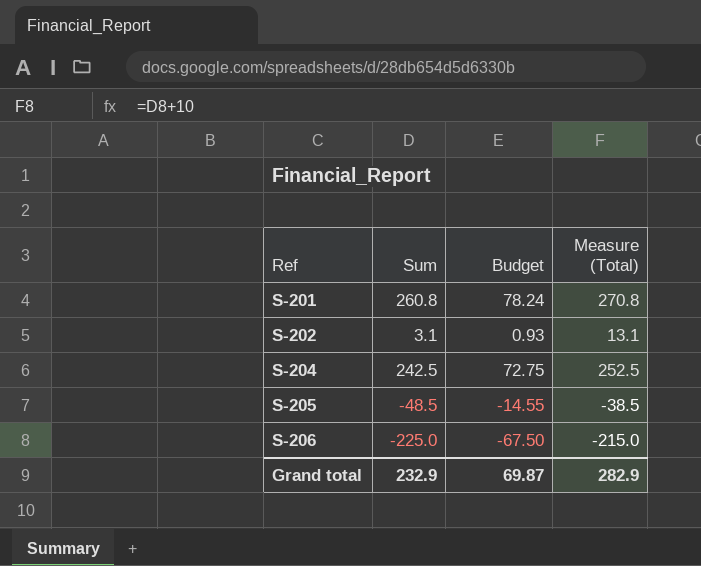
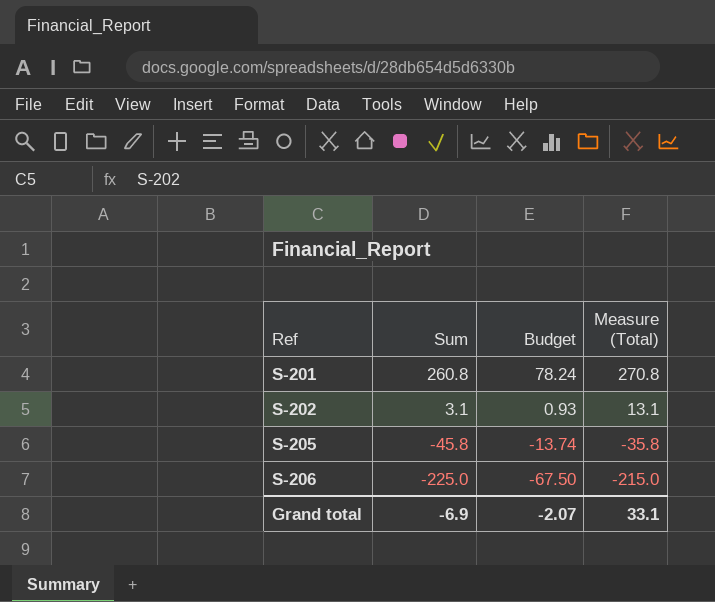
row S-204: 242.5 | 72.75 | 252.5 -> none
S-205 | Sum: -48.5 -> -45.8
S-205 | Budget: -14.55 -> -13.74
S-205 | Measure (Total): -38.5 -> -35.8
Grand total | Sum: 232.9 -> -6.9
Grand total | Budget: 69.87 -> -2.07
Grand total | Measure (Total): 282.9 -> 33.1

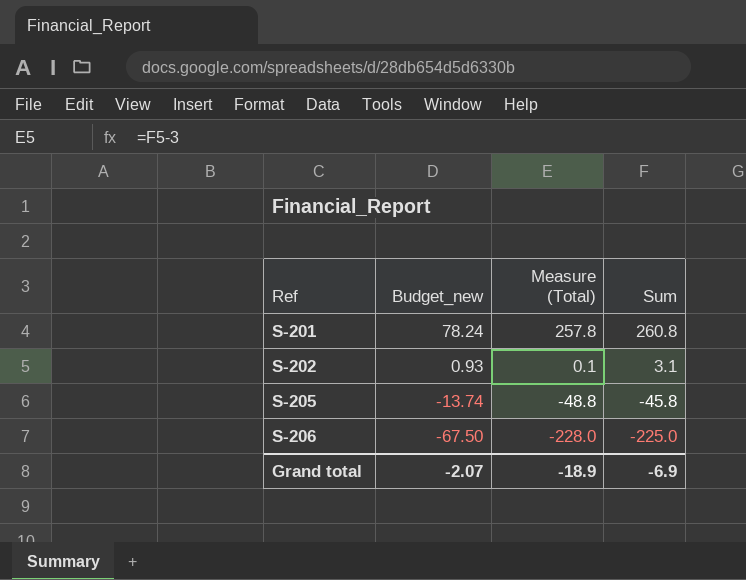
column name: Budget -> Budget_new
column Measure (Total) | formula: [Sum] + 10 -> [Sum] - 3
column Sum | position: 2 -> 4
Grand total | Measure (Total): 33.1 -> -18.9

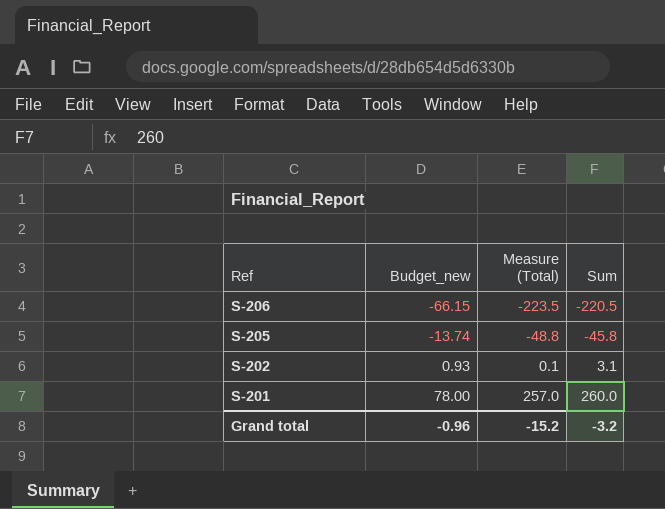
row order: Ref ascending -> Ref descending
S-206 | Budget_new: -67.50 -> -66.15
S-206 | Measure (Total): -228.0 -> -223.5
S-206 | Sum: -225.0 -> -220.5
S-201 | Budget_new: 78.24 -> 78.00
S-201 | Measure (Total): 257.8 -> 257.0
S-201 | Sum: 260.8 -> 260.0
Grand total | Budget_new: -2.07 -> -0.96
Grand total | Measure (Total): -18.9 -> -15.2
Grand total | Sum: -6.9 -> -3.2

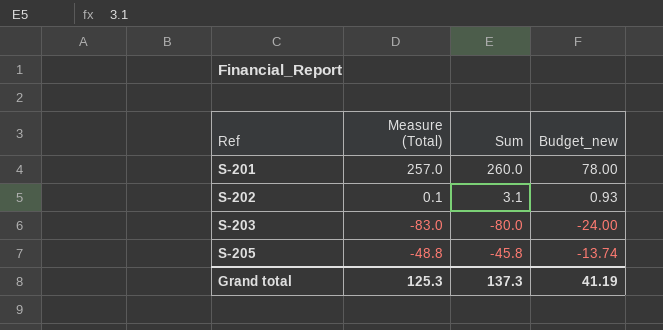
row order: Ref descending -> Ref ascending
column Budget_new | position: 2 -> 4
row S-206: -66.15 | -223.5 | -220.5 -> none
row S-203: none -> -83.0 | -80.0 | -24.00
Grand total | Measure (Total): -15.2 -> 125.3
Grand total | Sum: -3.2 -> 137.3
Grand total | Budget_new: -0.96 -> 41.19

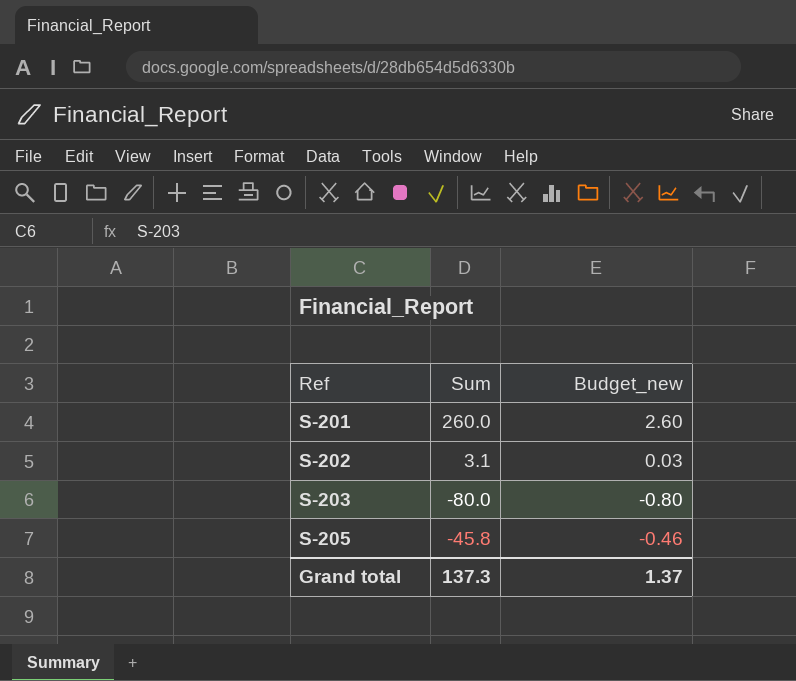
column Measure (Total) | formula: [Sum] - 3 -> none
column Budget_new | formula: [Sum] * 0.3 -> [Sum] * 0.01
Grand total | Budget_new: 41.19 -> 1.37

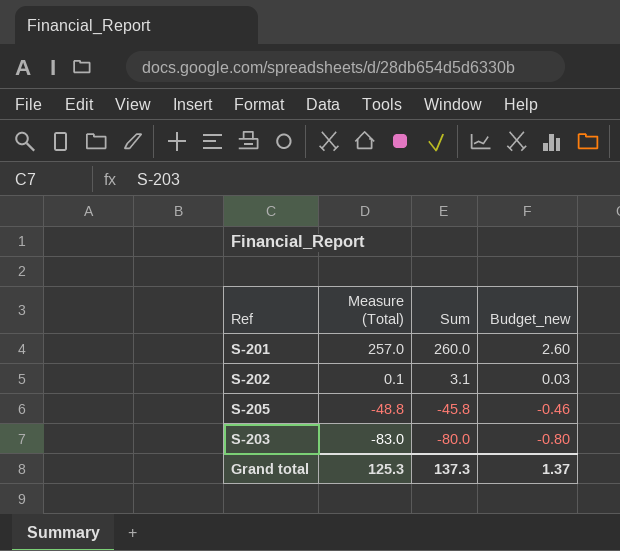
row order: Ref ascending -> Measure (Total) descending
column Measure (Total) | formula: none -> [Sum] - 3

